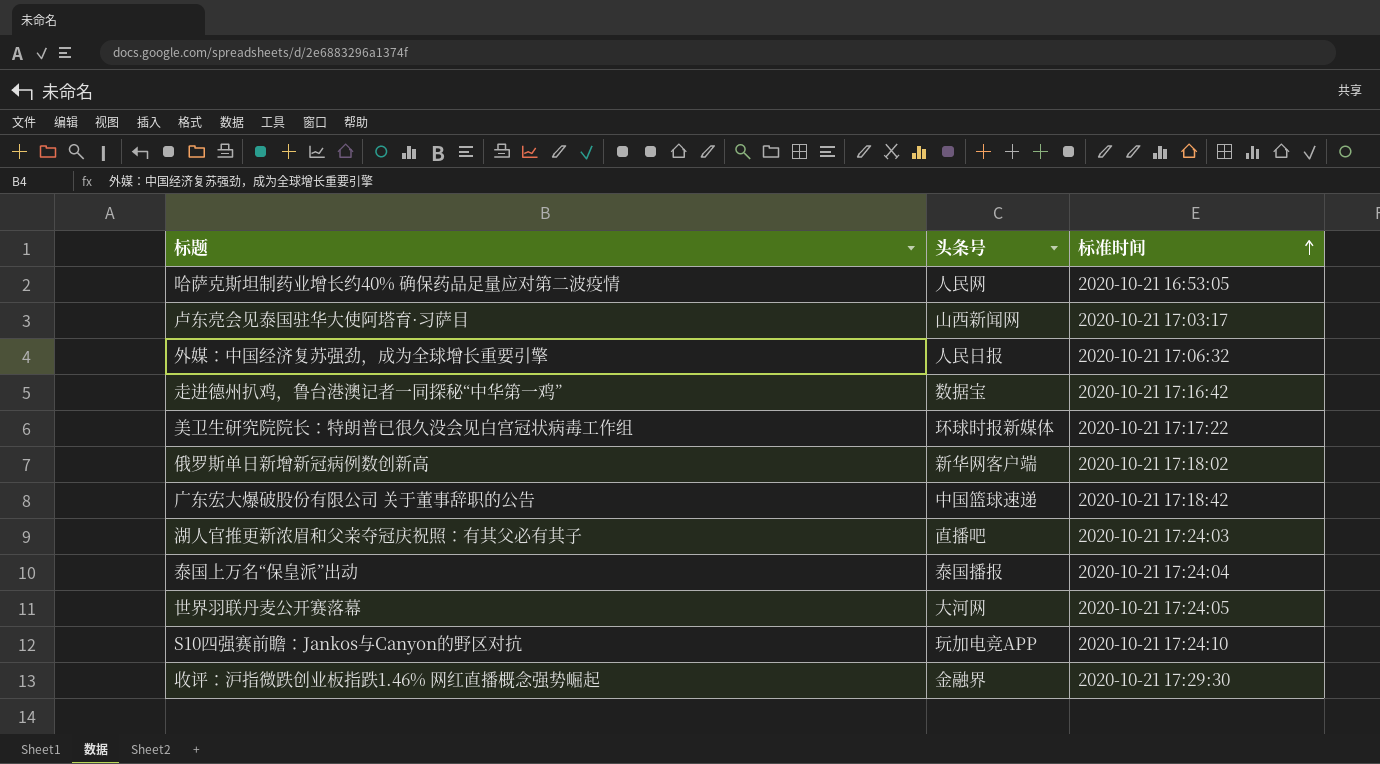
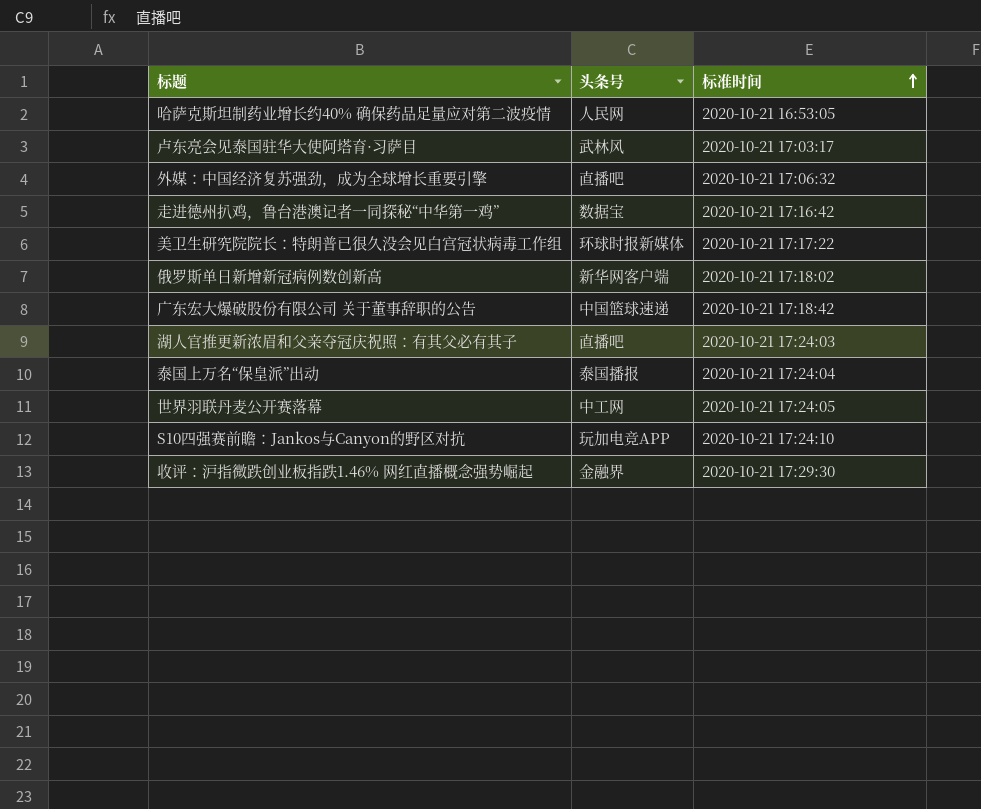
卢东亮会见泰国驻华大使阿塔育·习萨目 | 头条号: 山西新闻网 -> 武林风
外媒：中国经济复苏强劲，成为全球增长重要引擎 | 头条号: 人民日报 -> 直播吧
世界羽联丹麦公开赛落幕 | 头条号: 大河网 -> 中工网

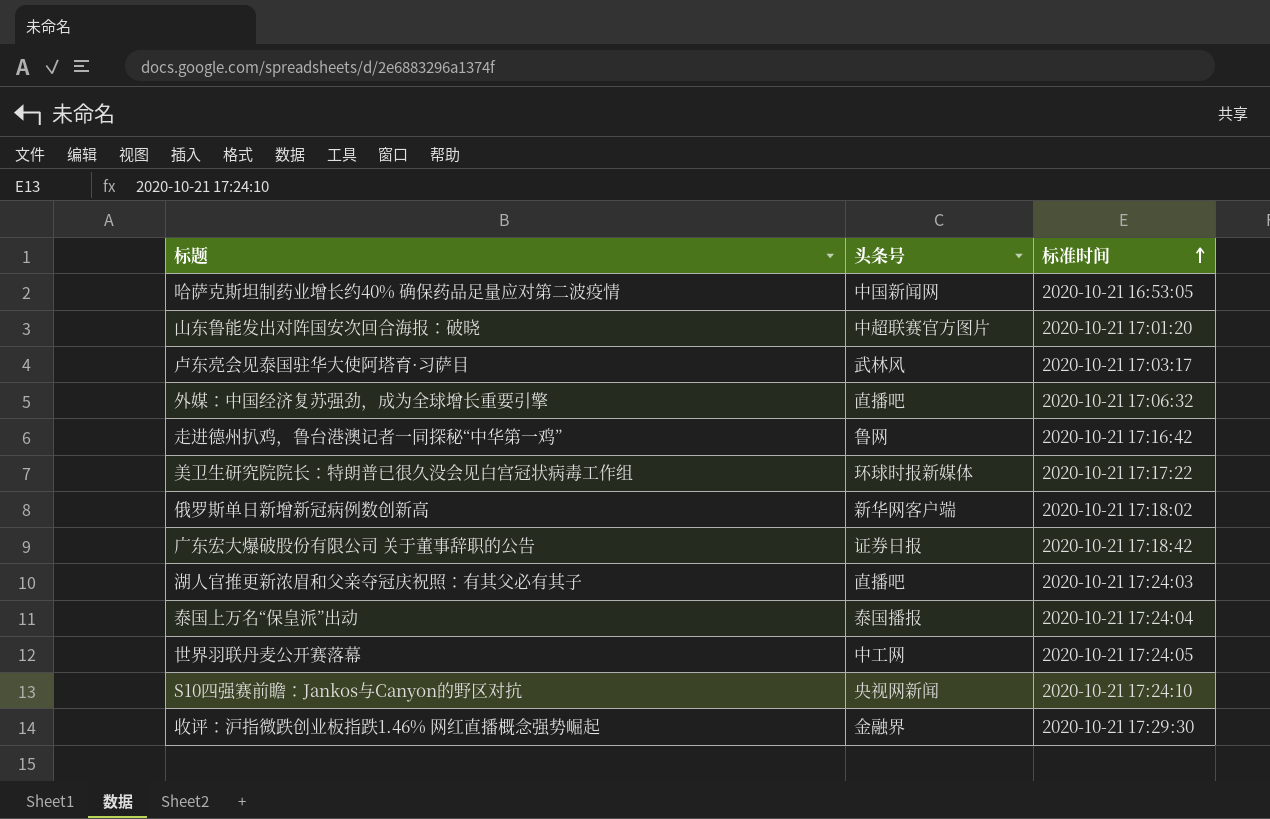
哈萨克斯坦制药业增长约40% 确保药品足量应对第二波疫情 | 头条号: 人民网 -> 中国新闻网
row 山东鲁能发出对阵国安次回合海报：破晓: none -> 中超联赛官方图片 | 2020-10-21 17:01:20
走进德州扒鸡，鲁台港澳记者一同探秘“中华第一鸡” | 头条号: 数据宝 -> 鲁网
广东宏大爆破股份有限公司 关于董事辞职的公告 | 头条号: 中国篮球速递 -> 证券日报
S10四强赛前瞻：Jankos与Canyon的野区对抗 | 头条号: 玩加电竞APP -> 央视网新闻

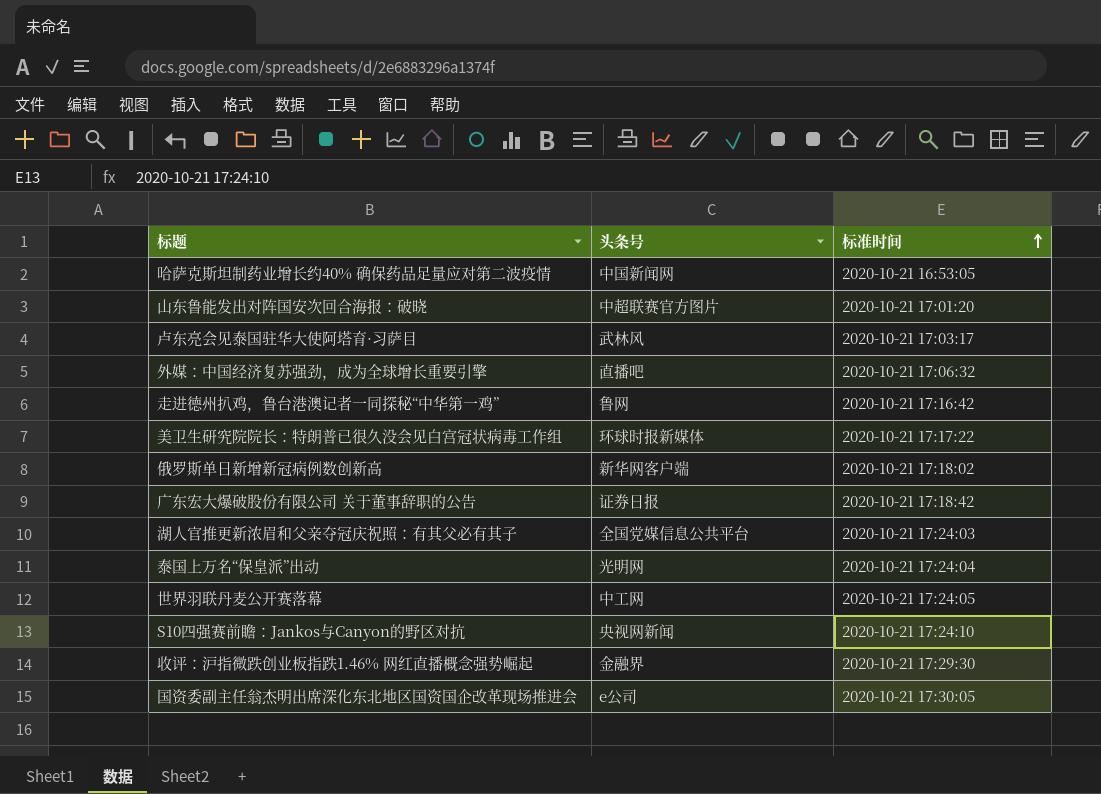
湖人官推更新浓眉和父亲夺冠庆祝照：有其父必有其子 | 头条号: 直播吧 -> 全国党媒信息公共平台
泰国上万名“保皇派”出动 | 头条号: 泰国播报 -> 光明网
row 国资委副主任翁杰明出席深化东北地区国资国企改革现场推进会: none -> e公司 | 2020-10-21 17:30:05

